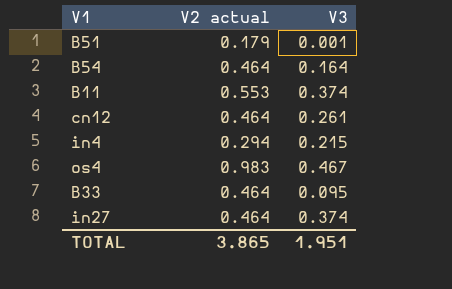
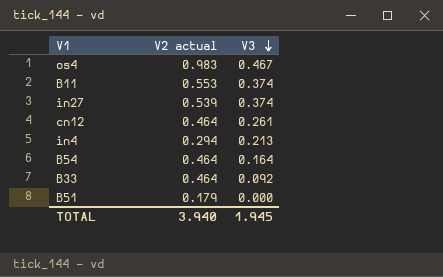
row order: none -> V3 descending
in27 | V2 actual: 0.464 -> 0.539
in4 | V3: 0.215 -> 0.213
B33 | V3: 0.095 -> 0.092
B51 | V3: 0.001 -> 0.000
TOTAL | V2 actual: 3.865 -> 3.940
TOTAL | V3: 1.951 -> 1.945

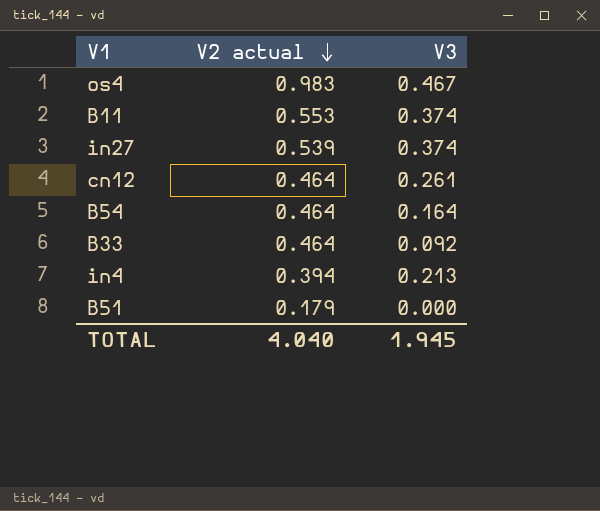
row order: V3 descending -> V2 actual descending
in4 | V2 actual: 0.294 -> 0.394
TOTAL | V2 actual: 3.940 -> 4.040

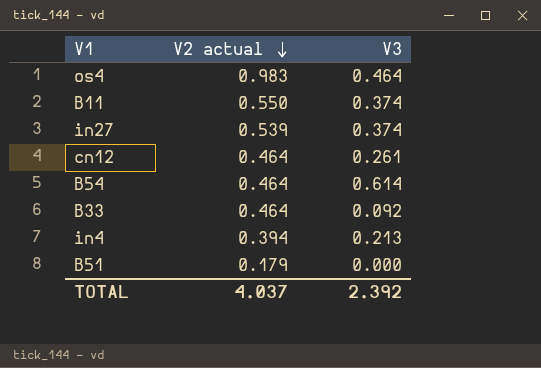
os4 | V3: 0.467 -> 0.464
B11 | V2 actual: 0.553 -> 0.550
B54 | V3: 0.164 -> 0.614
TOTAL | V2 actual: 4.040 -> 4.037
TOTAL | V3: 1.945 -> 2.392

